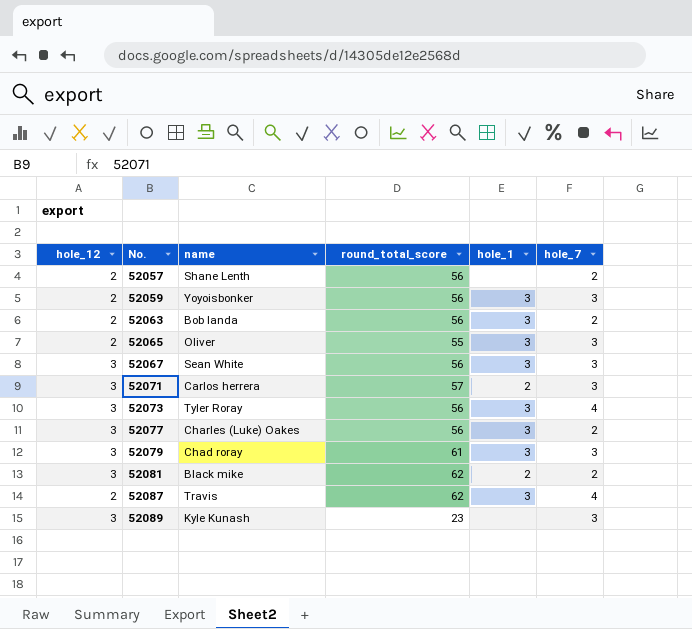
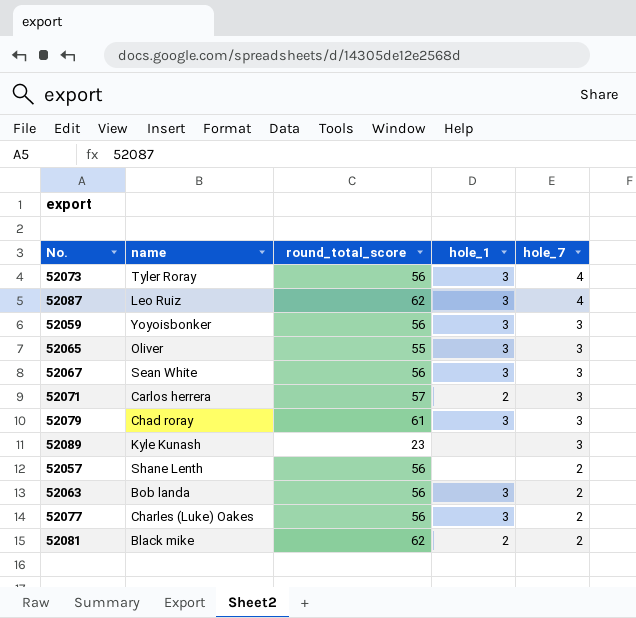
row order: No. ascending -> hole_7 descending
column hole_12 | position: 1 -> none
52087 | name: Travis -> Leo Ruiz

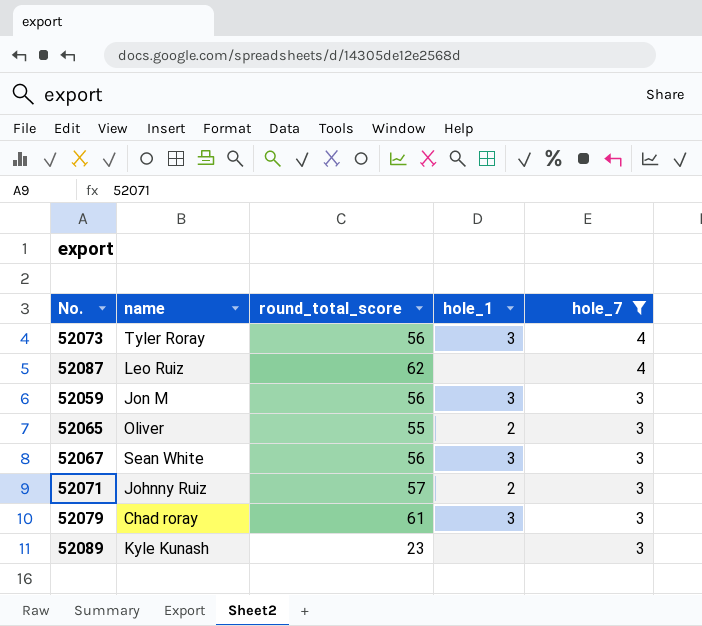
filter: none -> hole_7 != 2
52087 | hole_1: 3 -> none
52059 | name: Yoyoisbonker -> Jon M
52065 | hole_1: 3 -> 2
52071 | name: Carlos herrera -> Johnny Ruiz

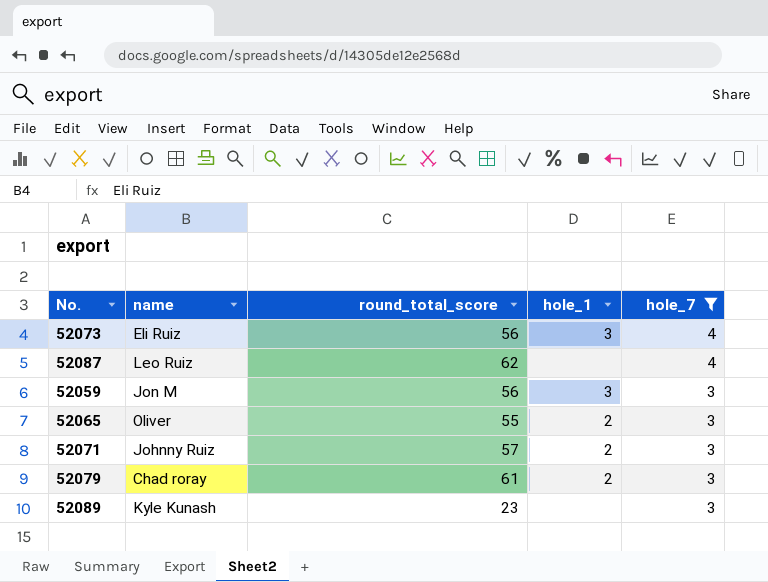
row 52067: Sean White | 56 | 3 | 3 -> none
52073 | name: Tyler Roray -> Eli Ruiz
52079 | hole_1: 3 -> 2

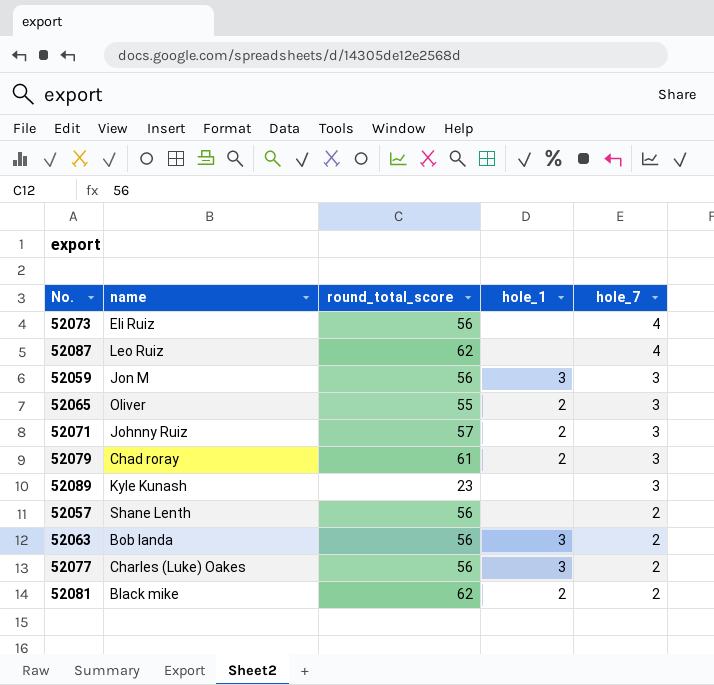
filter: hole_7 != 2 -> none
52073 | hole_1: 3 -> none

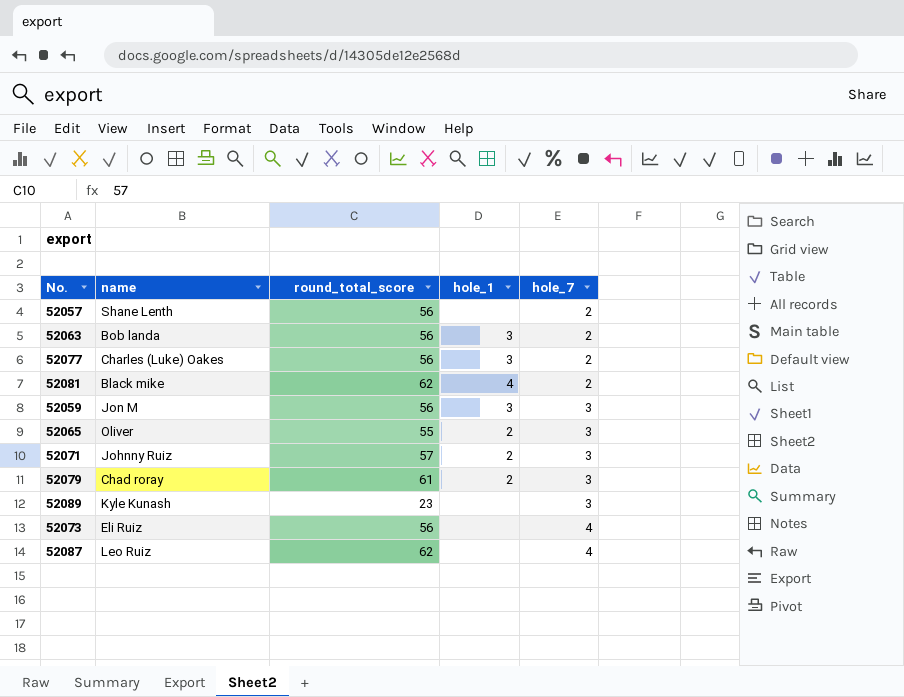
row order: hole_7 descending -> hole_7 ascending
52081 | hole_1: 2 -> 4

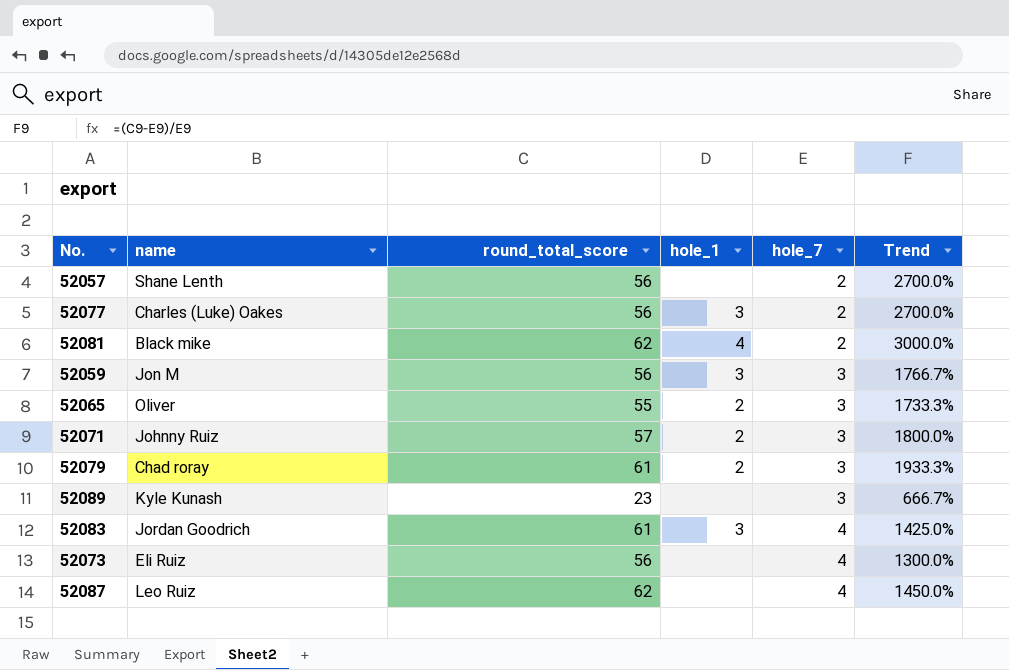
column Trend | formula: none -> ([round_total_score] - [hole_7]) / [hole_7]
row 52063: Bob landa | 56 | 3 | 2 -> none
row 52083: none -> Jordan Goodrich | 61 | 3 | 4 | 1425.0%

